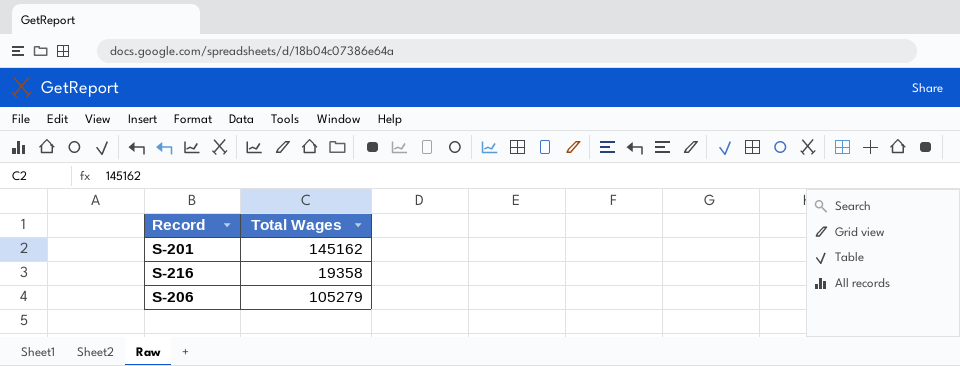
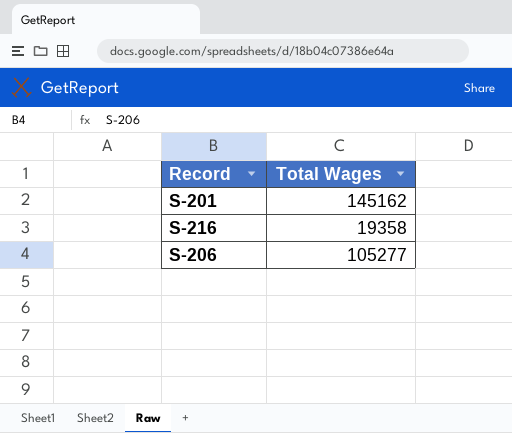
S-206 | Total Wages: 105279 -> 105277

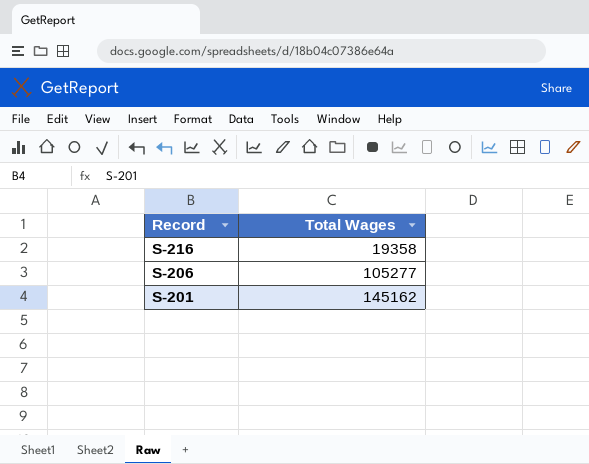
row order: none -> Record descending

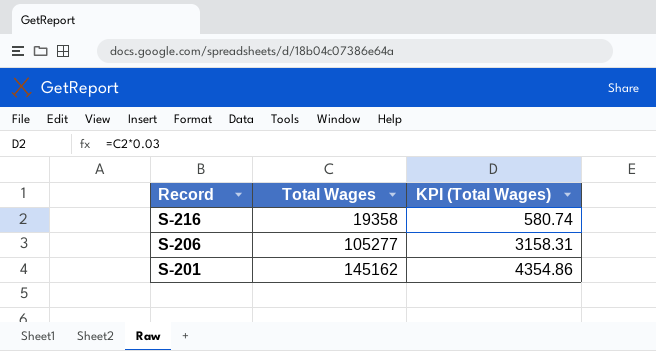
column KPI (Total Wages) | formula: none -> [Total Wages] * 0.03

